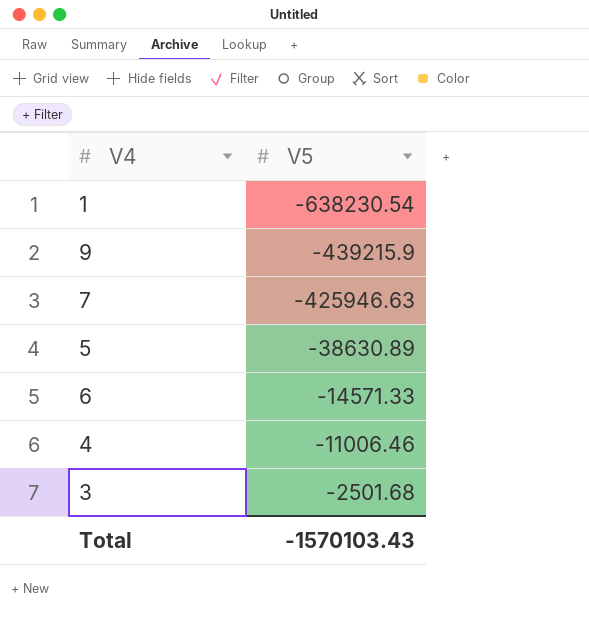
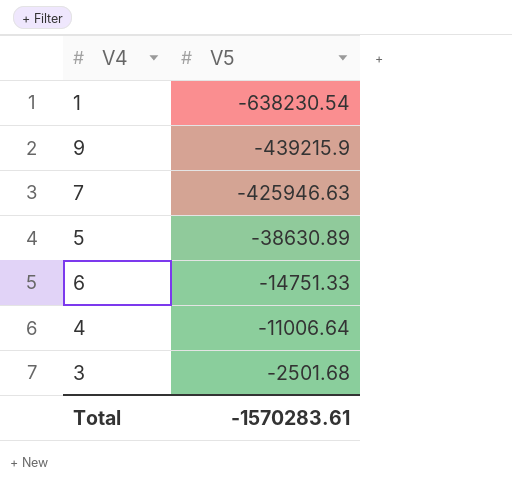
6 | V5: -14571.33 -> -14751.33
4 | V5: -11006.46 -> -11006.64
Total | V5: -1570103.43 -> -1570283.61

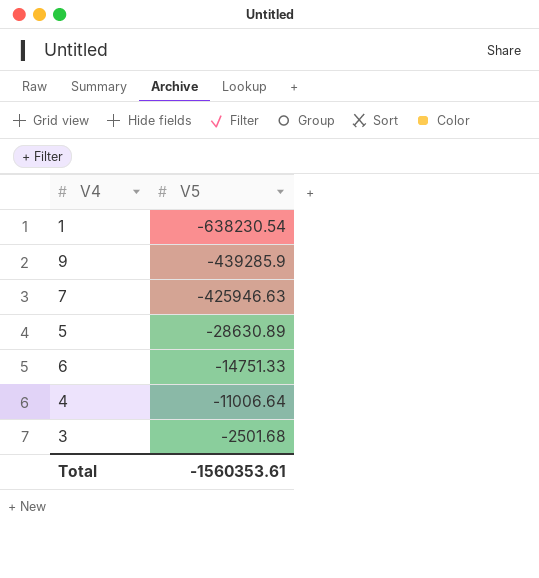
9 | V5: -439215.9 -> -439285.9
5 | V5: -38630.89 -> -28630.89
Total | V5: -1570283.61 -> -1560353.61

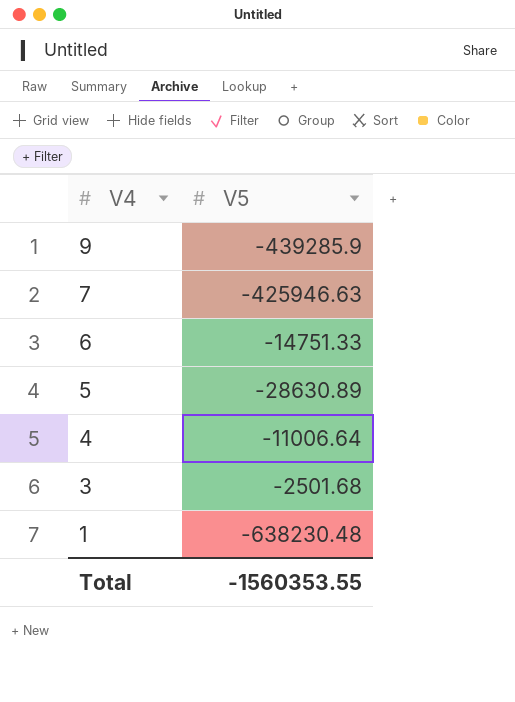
row order: V5 ascending -> V4 descending
1 | V5: -638230.54 -> -638230.48
Total | V5: -1560353.61 -> -1560353.55

